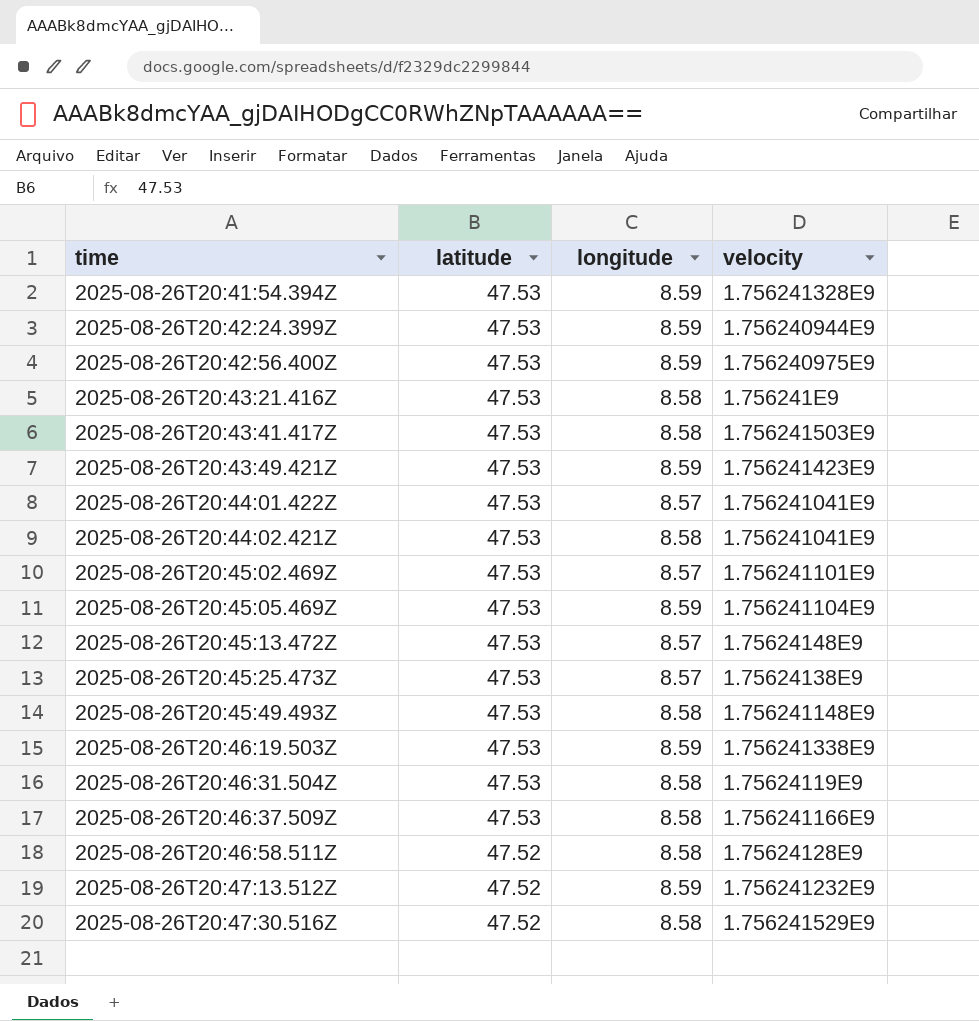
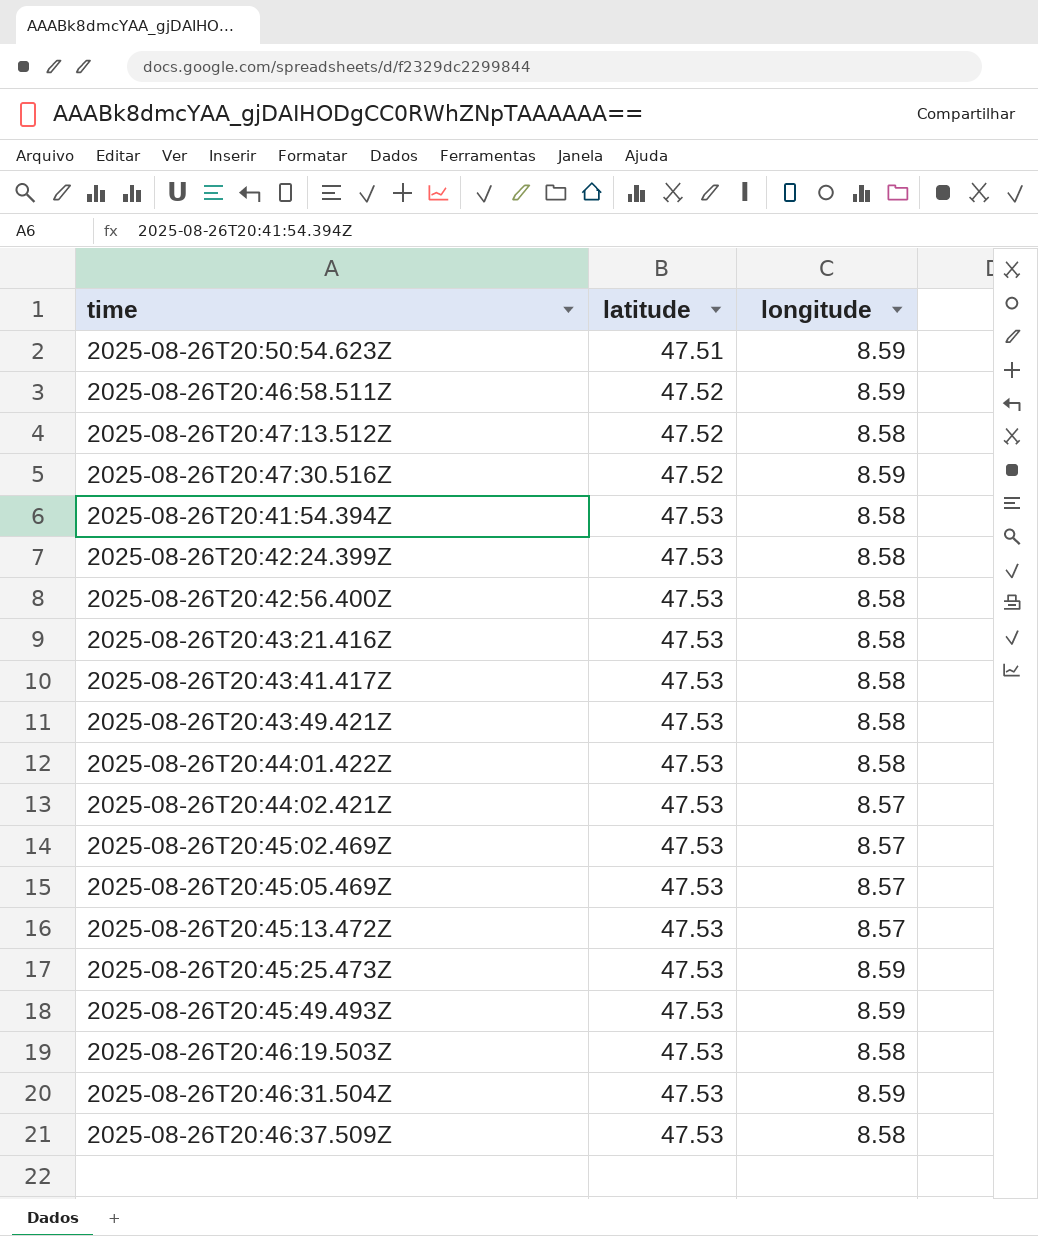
row order: time ascending -> latitude ascending
column velocity | position: 4 -> none
row 2025-08-26T20:50:54.623Z: none -> 47.51 | 8.59
2025-08-26T20:46:58.511Z | longitude: 8.58 -> 8.59
2025-08-26T20:47:13.512Z | longitude: 8.59 -> 8.58
2025-08-26T20:47:30.516Z | longitude: 8.58 -> 8.59
2025-08-26T20:41:54.394Z | longitude: 8.59 -> 8.58
2025-08-26T20:42:24.399Z | longitude: 8.59 -> 8.58
2025-08-26T20:42:56.400Z | longitude: 8.59 -> 8.58
2025-08-26T20:43:49.421Z | longitude: 8.59 -> 8.58
2025-08-26T20:44:01.422Z | longitude: 8.57 -> 8.58
2025-08-26T20:44:02.421Z | longitude: 8.58 -> 8.57
2025-08-26T20:45:05.469Z | longitude: 8.59 -> 8.57
2025-08-26T20:45:25.473Z | longitude: 8.57 -> 8.59
2025-08-26T20:45:49.493Z | longitude: 8.58 -> 8.59
2025-08-26T20:46:19.503Z | longitude: 8.59 -> 8.58
2025-08-26T20:46:31.504Z | longitude: 8.58 -> 8.59

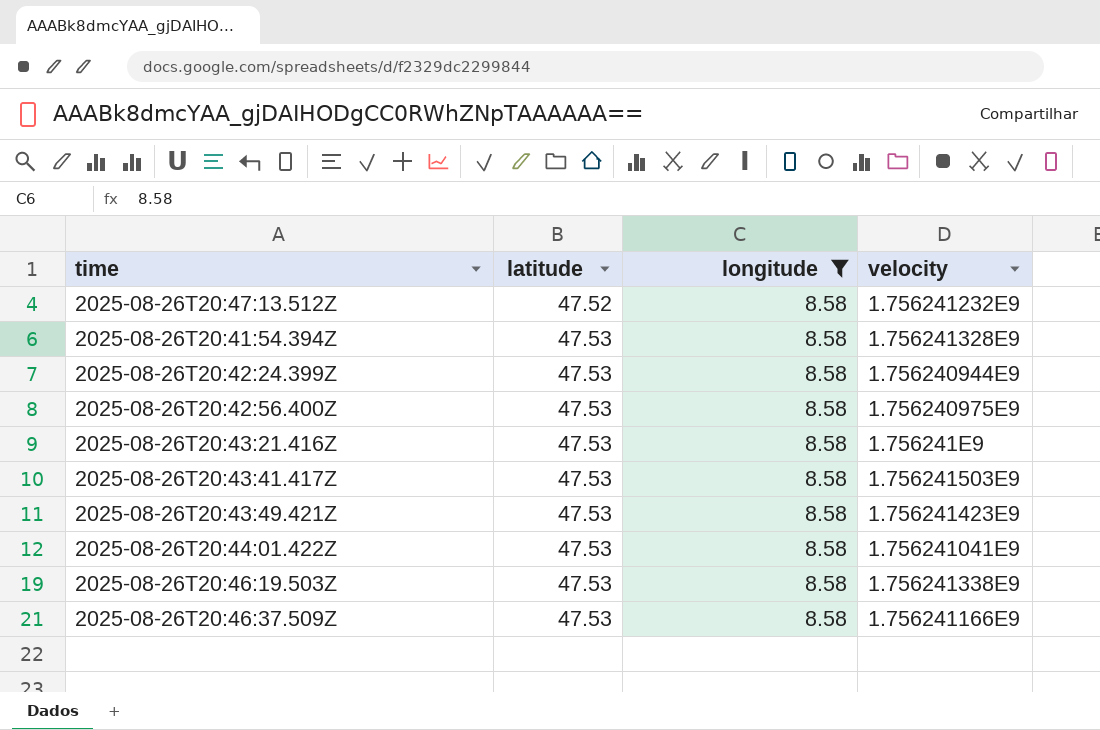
filter: none -> longitude = 8.58
column velocity | position: none -> 4

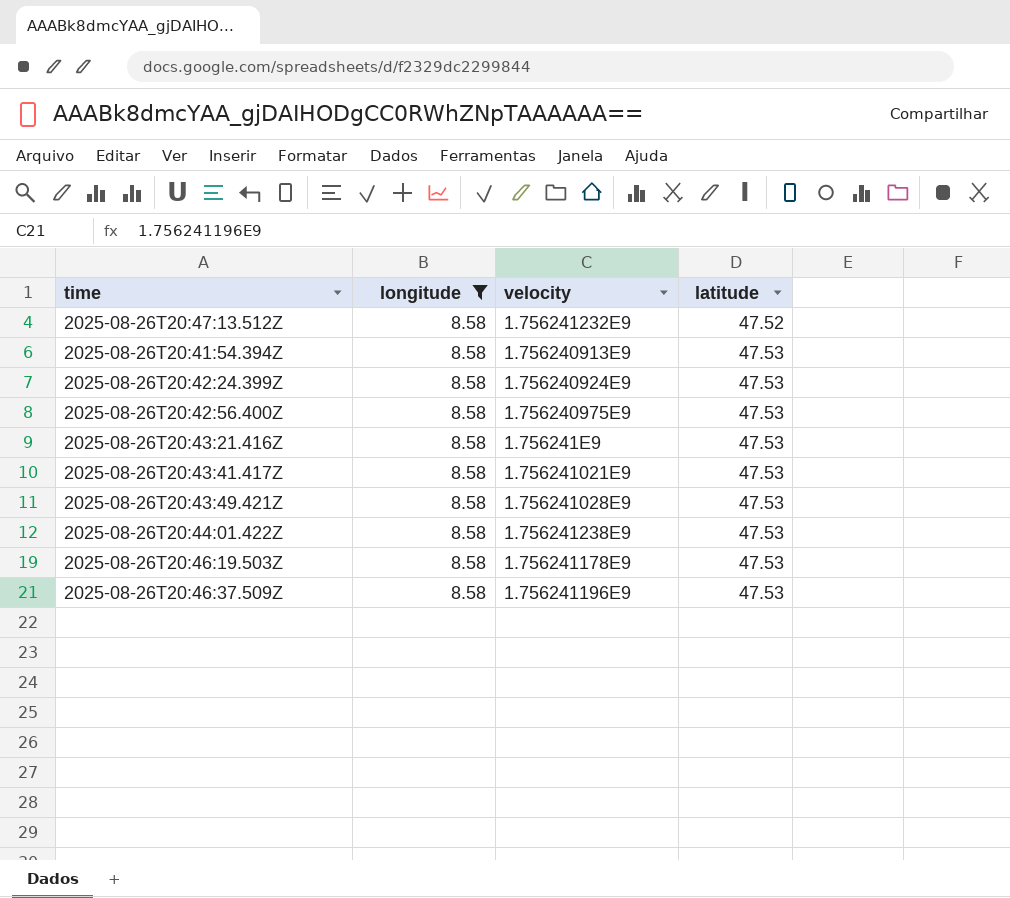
column latitude | position: 2 -> 4
2025-08-26T20:41:54.394Z | velocity: 1.756241328E9 -> 1.756240913E9
2025-08-26T20:42:24.399Z | velocity: 1.756240944E9 -> 1.756240924E9
2025-08-26T20:43:41.417Z | velocity: 1.756241503E9 -> 1.756241021E9
2025-08-26T20:43:49.421Z | velocity: 1.756241423E9 -> 1.756241028E9
2025-08-26T20:44:01.422Z | velocity: 1.756241041E9 -> 1.756241238E9
2025-08-26T20:46:19.503Z | velocity: 1.756241338E9 -> 1.756241178E9
2025-08-26T20:46:37.509Z | velocity: 1.756241166E9 -> 1.756241196E9

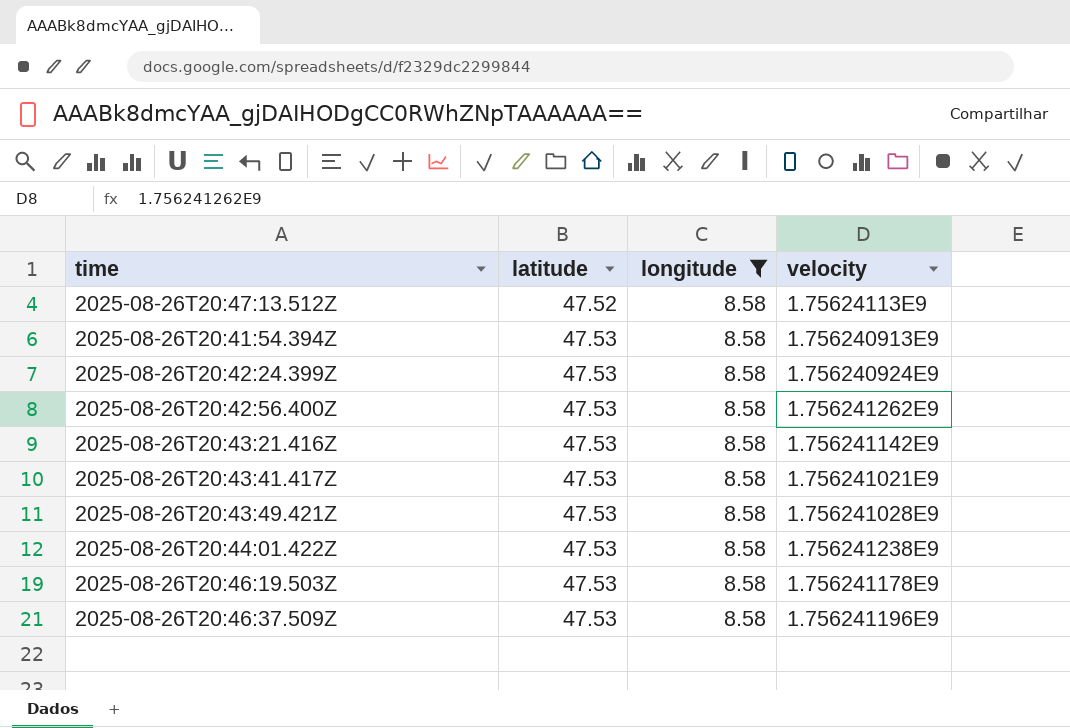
column latitude | position: 4 -> 2
2025-08-26T20:47:13.512Z | velocity: 1.756241232E9 -> 1.75624113E9
2025-08-26T20:42:56.400Z | velocity: 1.756240975E9 -> 1.756241262E9
2025-08-26T20:43:21.416Z | velocity: 1.756241E9 -> 1.756241142E9

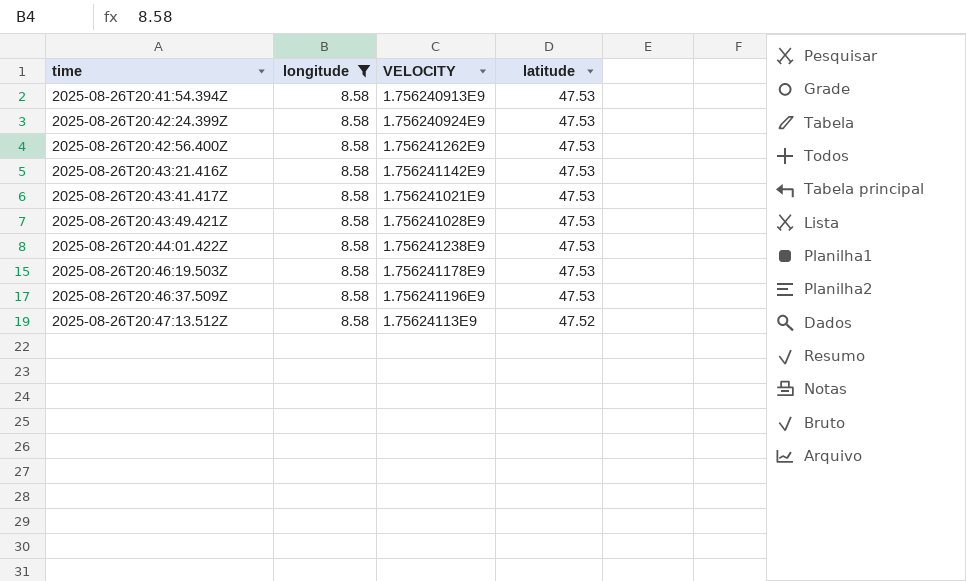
row order: latitude ascending -> time ascending
column name: velocity -> VELOCITY
column latitude | position: 2 -> 4

